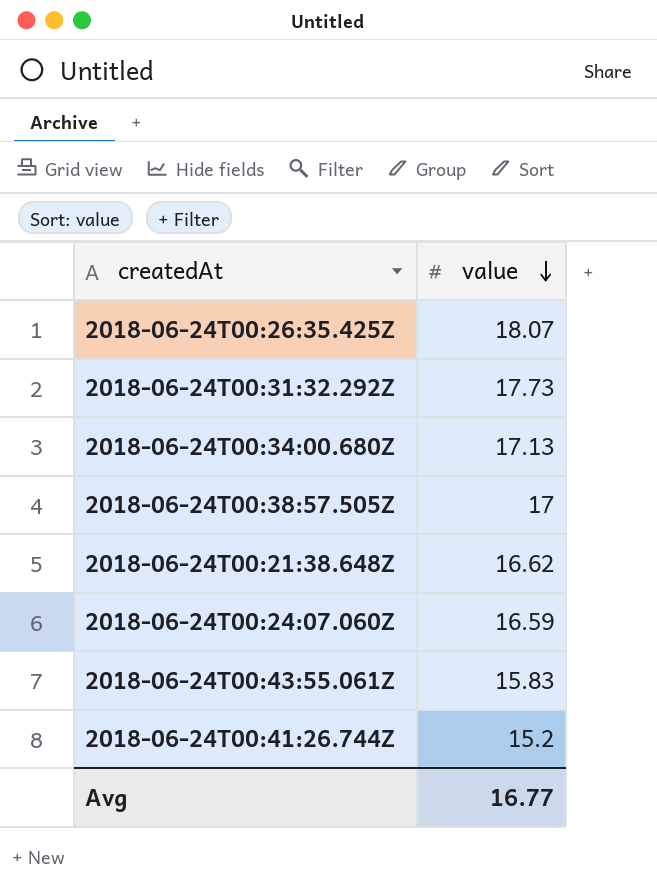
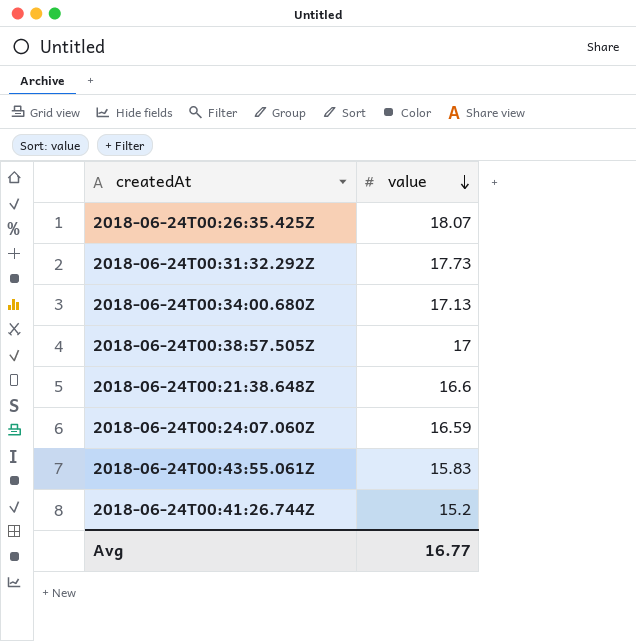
2018-06-24T00:21:38.648Z | value: 16.62 -> 16.6

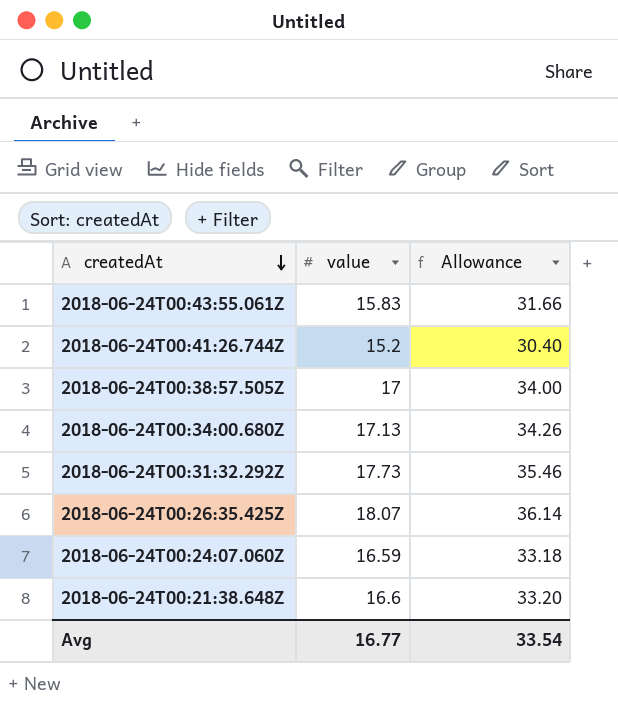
row order: value descending -> createdAt descending
column Allowance | formula: none -> [value] * 2

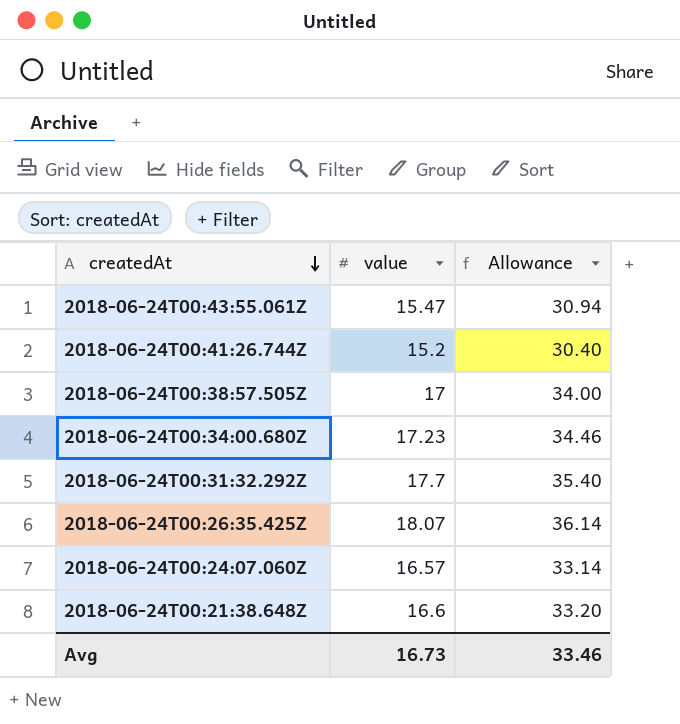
2018-06-24T00:43:55.061Z | value: 15.83 -> 15.47
2018-06-24T00:43:55.061Z | Allowance: 31.66 -> 30.94
2018-06-24T00:34:00.680Z | value: 17.13 -> 17.23
2018-06-24T00:34:00.680Z | Allowance: 34.26 -> 34.46
2018-06-24T00:31:32.292Z | value: 17.73 -> 17.7
2018-06-24T00:31:32.292Z | Allowance: 35.46 -> 35.40
2018-06-24T00:24:07.060Z | value: 16.59 -> 16.57
2018-06-24T00:24:07.060Z | Allowance: 33.18 -> 33.14
Avg | value: 16.77 -> 16.73
Avg | Allowance: 33.54 -> 33.46

